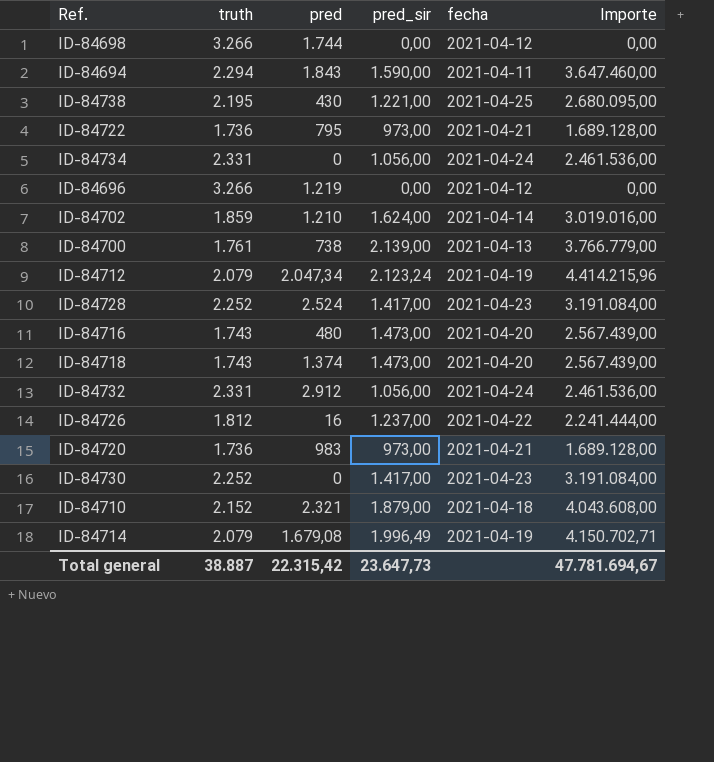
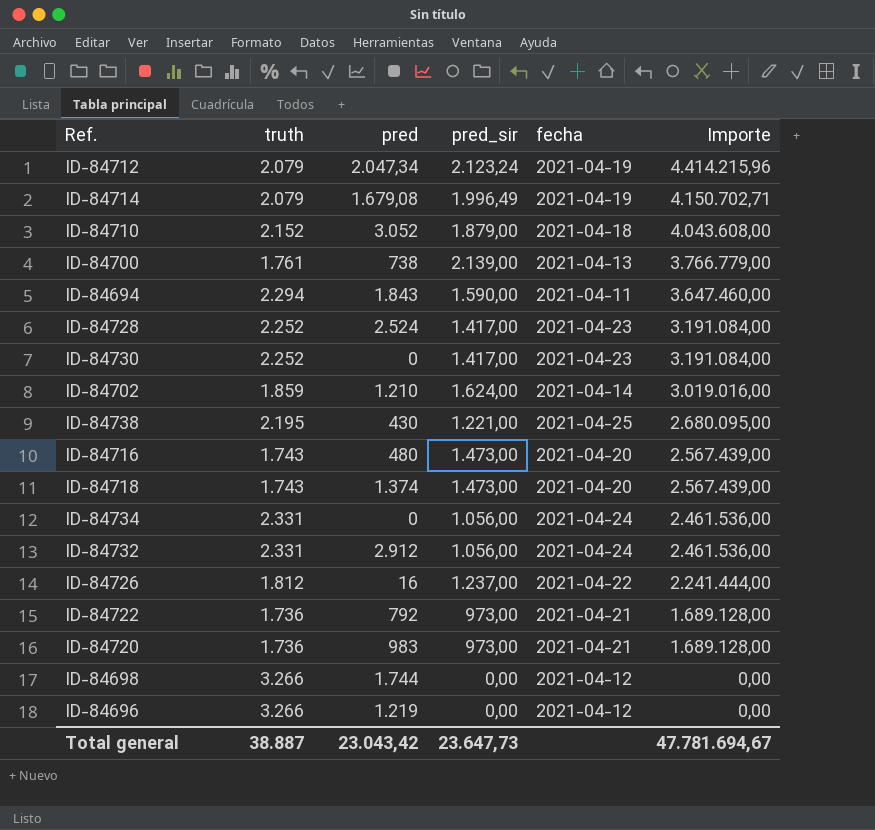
row order: none -> Importe descending
ID-84710 | pred: 2.321 -> 3.052
ID-84722 | pred: 795 -> 792
Total general | pred: 22.315,42 -> 23.043,42

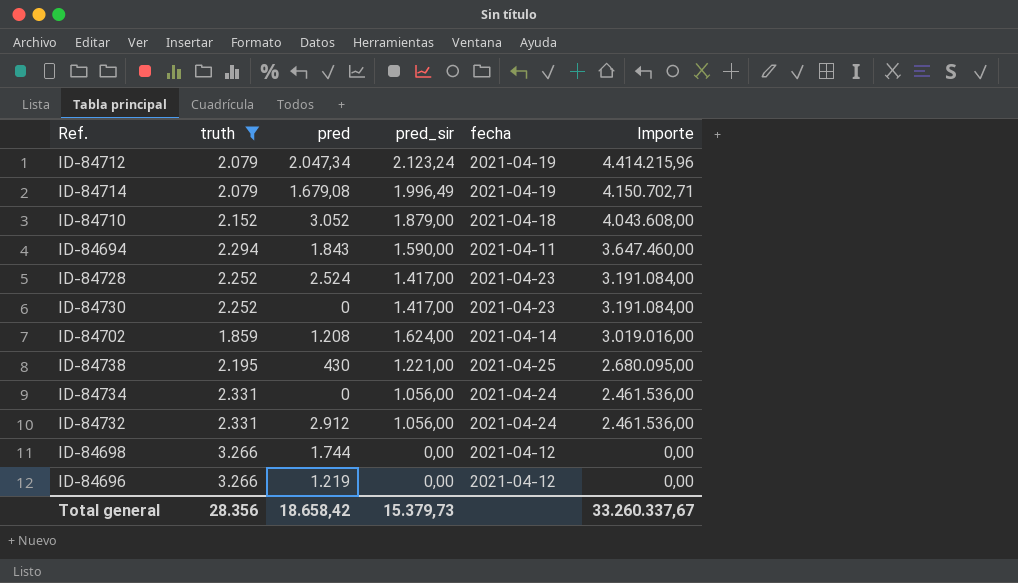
filter: none -> truth >= 1.859
ID-84702 | pred: 1.210 -> 1.208
Total general | truth: 38.887 -> 28.356
Total general | pred: 23.043,42 -> 18.658,42
Total general | pred_sir: 23.647,73 -> 15.379,73
Total general | Importe: 47.781.694,67 -> 33.260.337,67

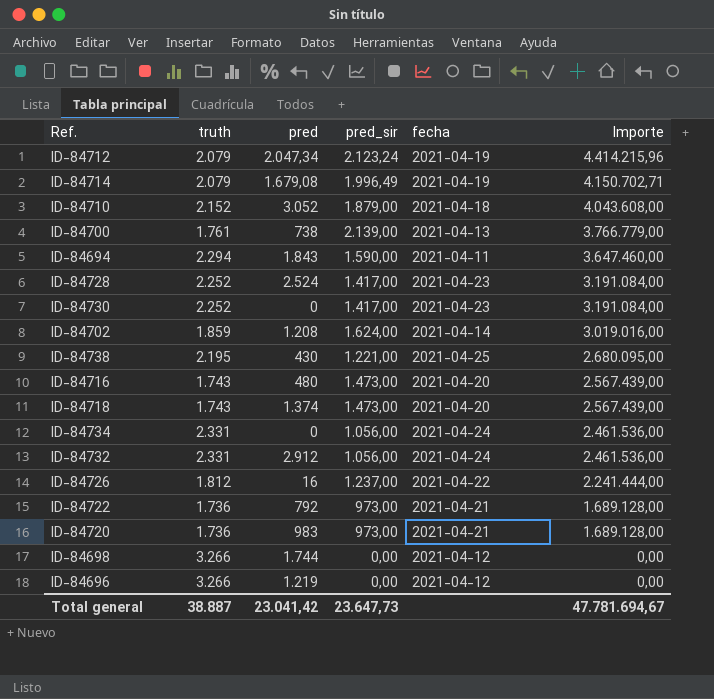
filter: truth >= 1.859 -> none
Total general | truth: 28.356 -> 38.887
Total general | pred: 18.658,42 -> 23.041,42
Total general | pred_sir: 15.379,73 -> 23.647,73
Total general | Importe: 33.260.337,67 -> 47.781.694,67

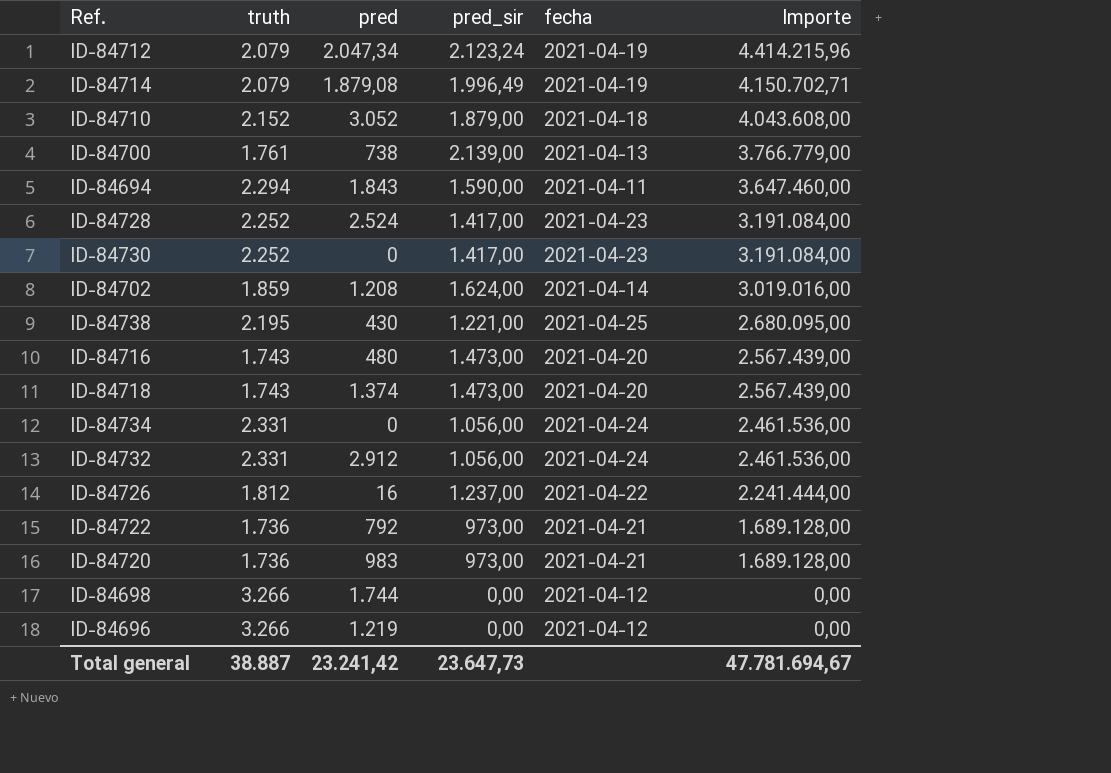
ID-84714 | pred: 1.679,08 -> 1.879,08
Total general | pred: 23.041,42 -> 23.241,42

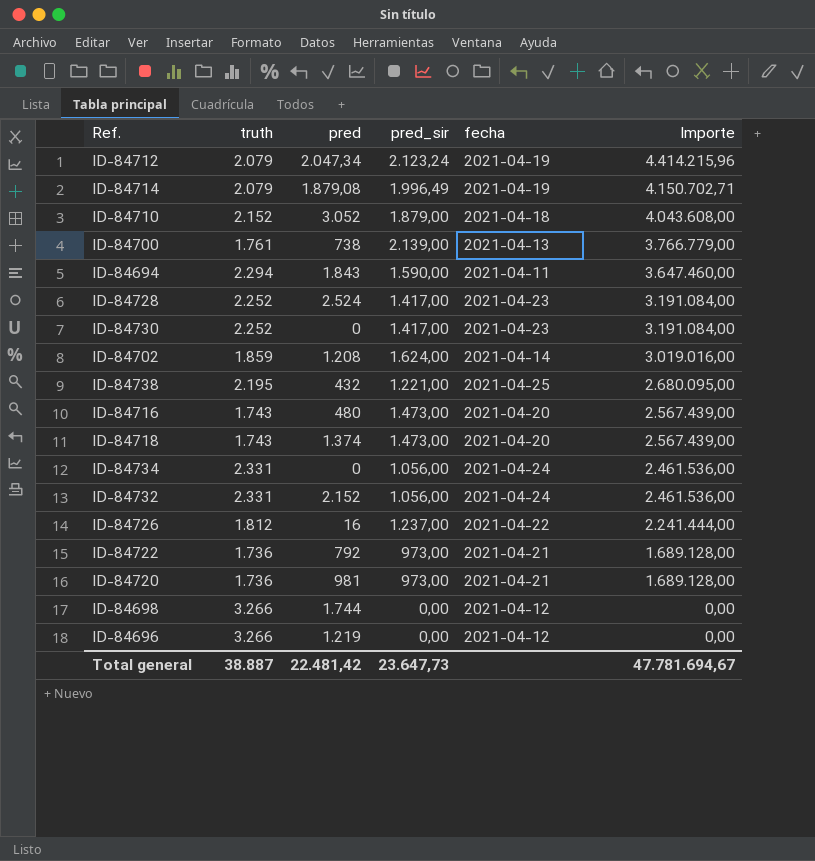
ID-84738 | pred: 430 -> 432
ID-84732 | pred: 2.912 -> 2.152
ID-84720 | pred: 983 -> 981
Total general | pred: 23.241,42 -> 22.481,42

